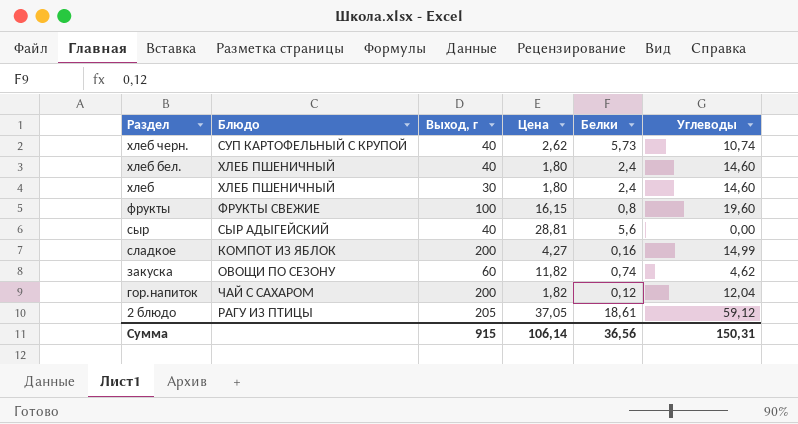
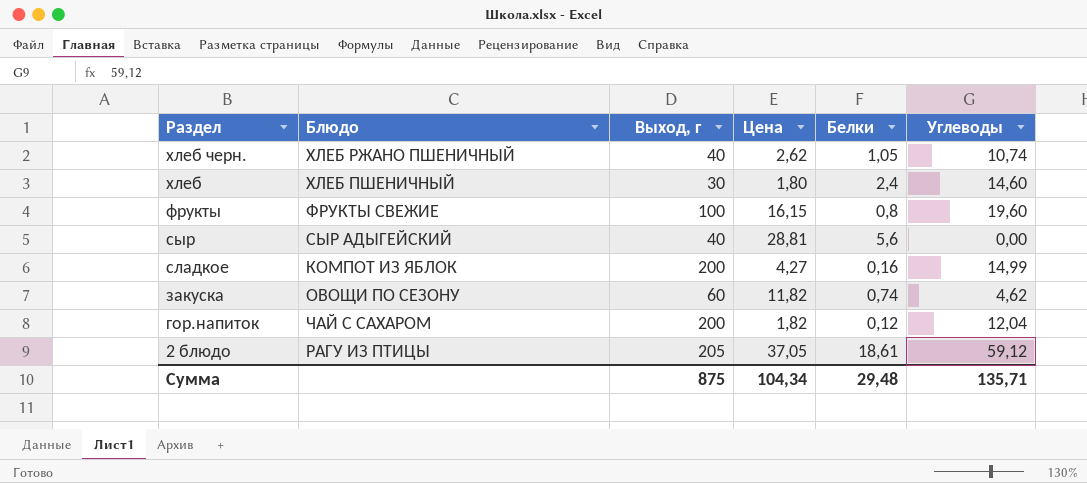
row хлеб бел.: ХЛЕБ ПШЕНИЧНЫЙ | 40 | 1,80 | 2,4 | 14,60 -> none
хлеб черн. | Блюдо: СУП КАРТОФЕЛЬНЫЙ С КРУПОЙ -> ХЛЕБ РЖАНО ПШЕНИЧНЫЙ
хлеб черн. | Белки: 5,73 -> 1,05
Сумма | Выход, г: 915 -> 875
Сумма | Цена: 106,14 -> 104,34
Сумма | Белки: 36,56 -> 29,48
Сумма | Углеводы: 150,31 -> 135,71

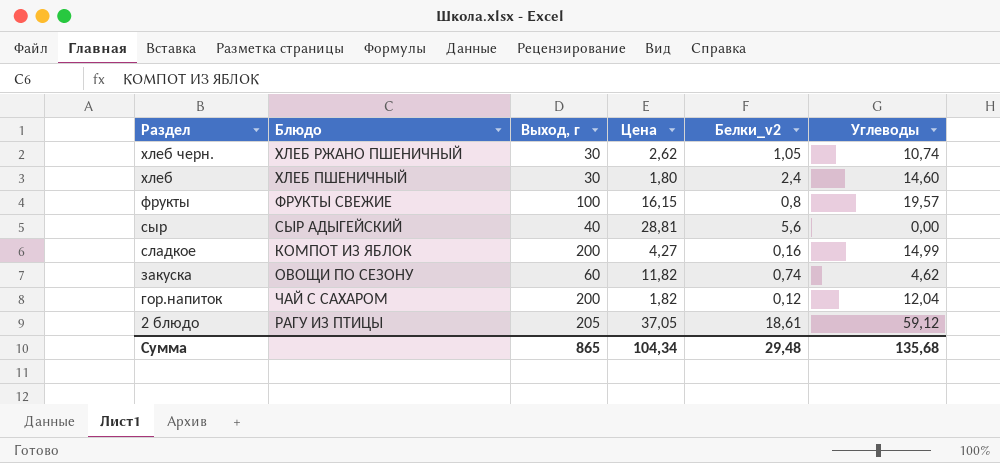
column name: Белки -> Белки_v2
хлеб черн. | Выход, г: 40 -> 30
фрукты | Углеводы: 19,60 -> 19,57
Сумма | Выход, г: 875 -> 865
Сумма | Углеводы: 135,71 -> 135,68

